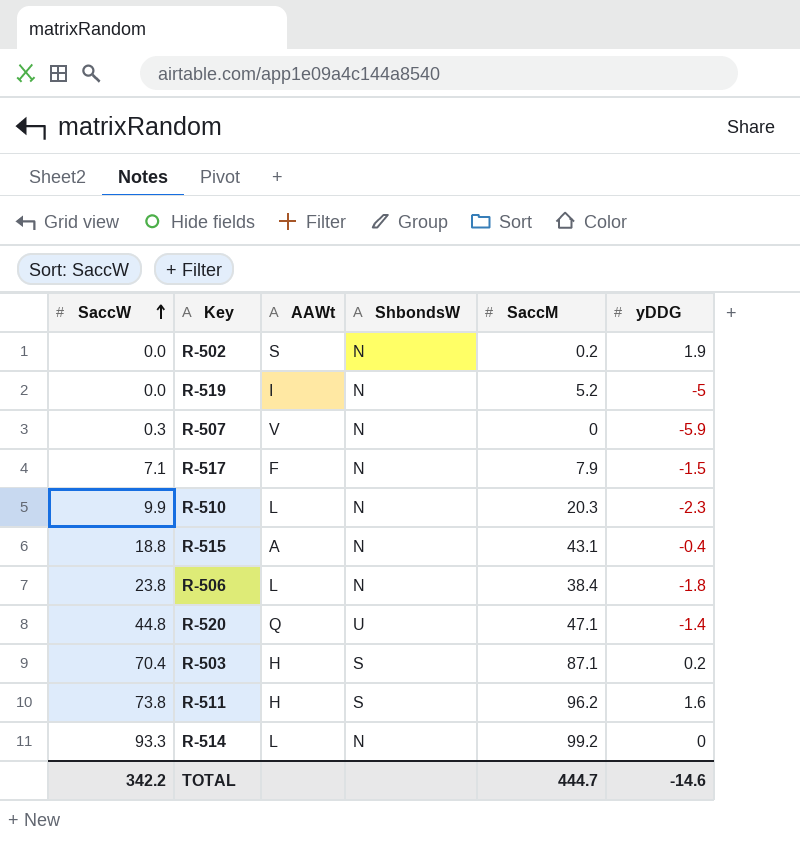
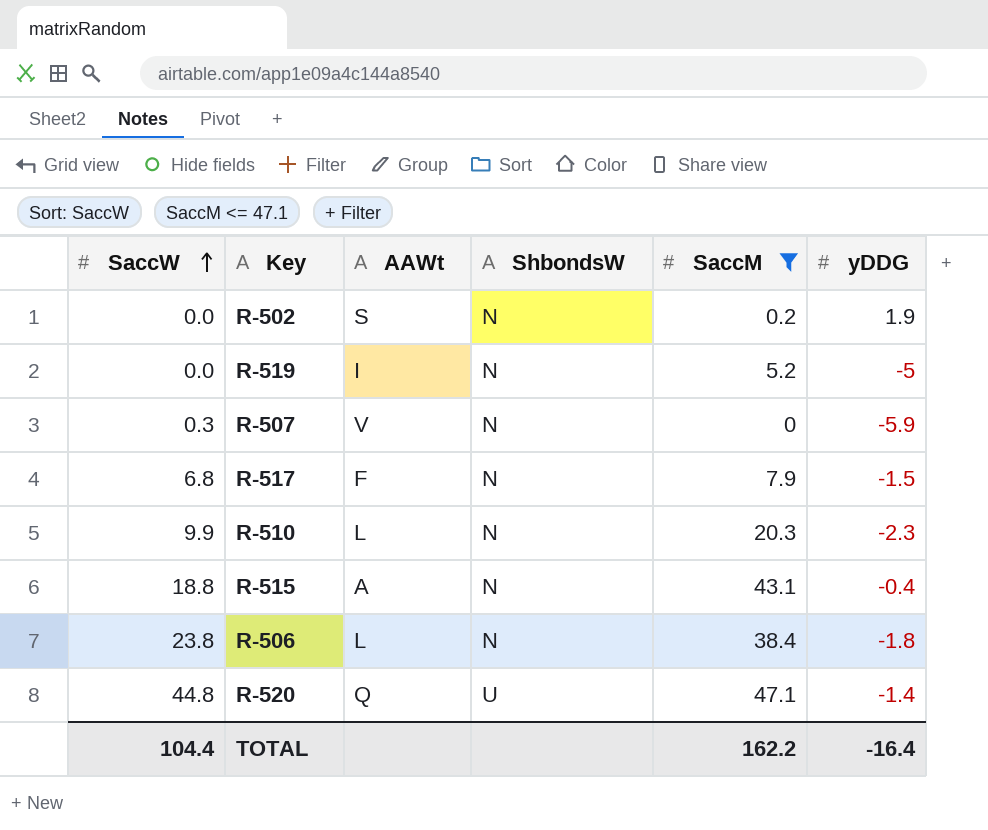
filter: none -> SaccM <= 47.1
R-517 | SaccW: 7.1 -> 6.8
TOTAL | SaccW: 342.2 -> 104.4
TOTAL | SaccM: 444.7 -> 162.2
TOTAL | yDDG: -14.6 -> -16.4

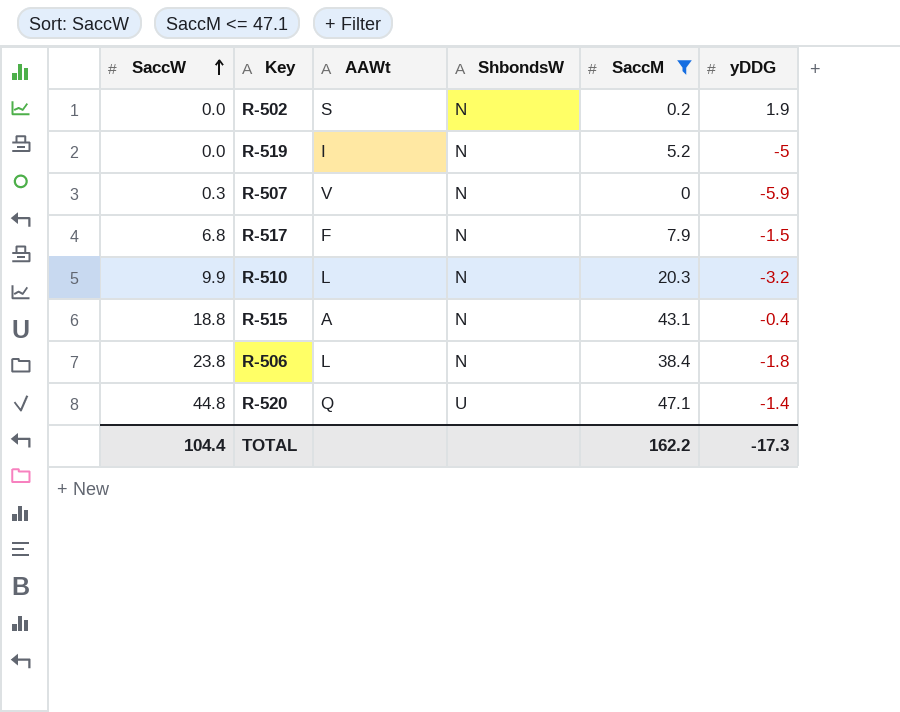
R-510 | yDDG: -2.3 -> -3.2
TOTAL | yDDG: -16.4 -> -17.3

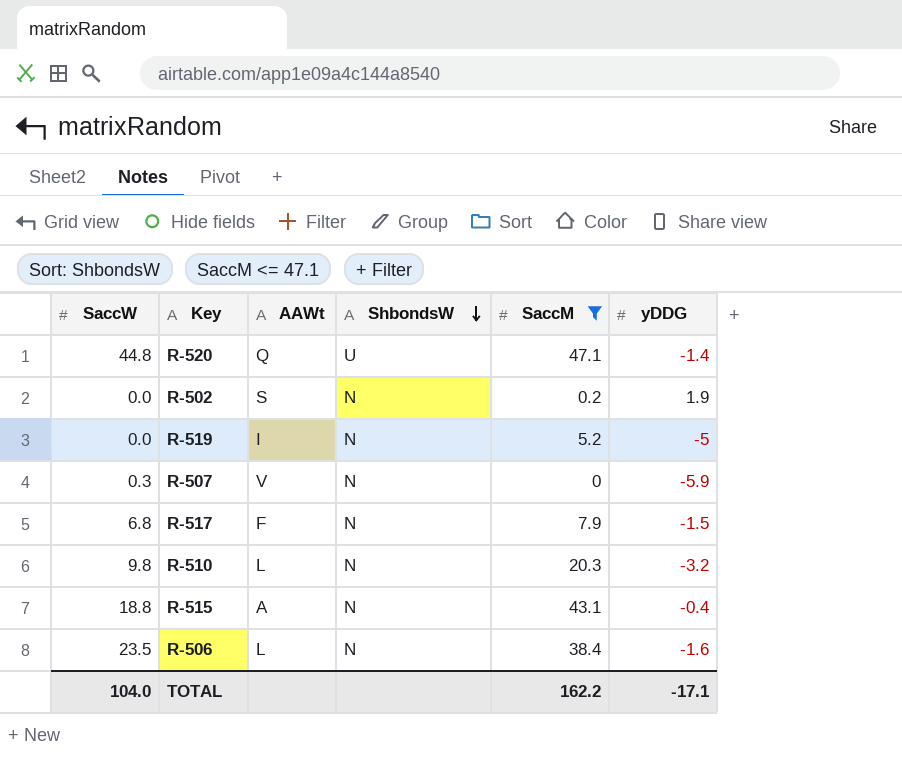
row order: SaccW ascending -> ShbondsW descending
R-510 | SaccW: 9.9 -> 9.8
R-506 | SaccW: 23.8 -> 23.5
R-506 | yDDG: -1.8 -> -1.6
TOTAL | SaccW: 104.4 -> 104.0
TOTAL | yDDG: -17.3 -> -17.1

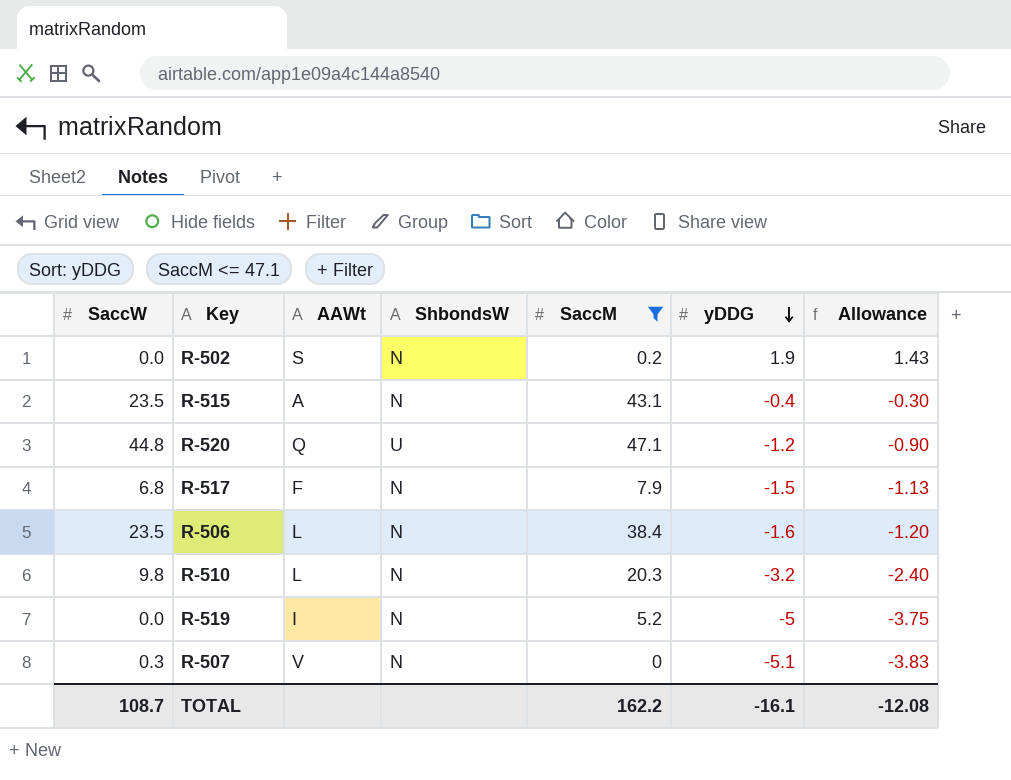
row order: ShbondsW descending -> yDDG descending
column Allowance | formula: none -> [yDDG] * 0.75
R-515 | SaccW: 18.8 -> 23.5
R-520 | yDDG: -1.4 -> -1.2
R-507 | yDDG: -5.9 -> -5.1
TOTAL | SaccW: 104.0 -> 108.7
TOTAL | yDDG: -17.1 -> -16.1

